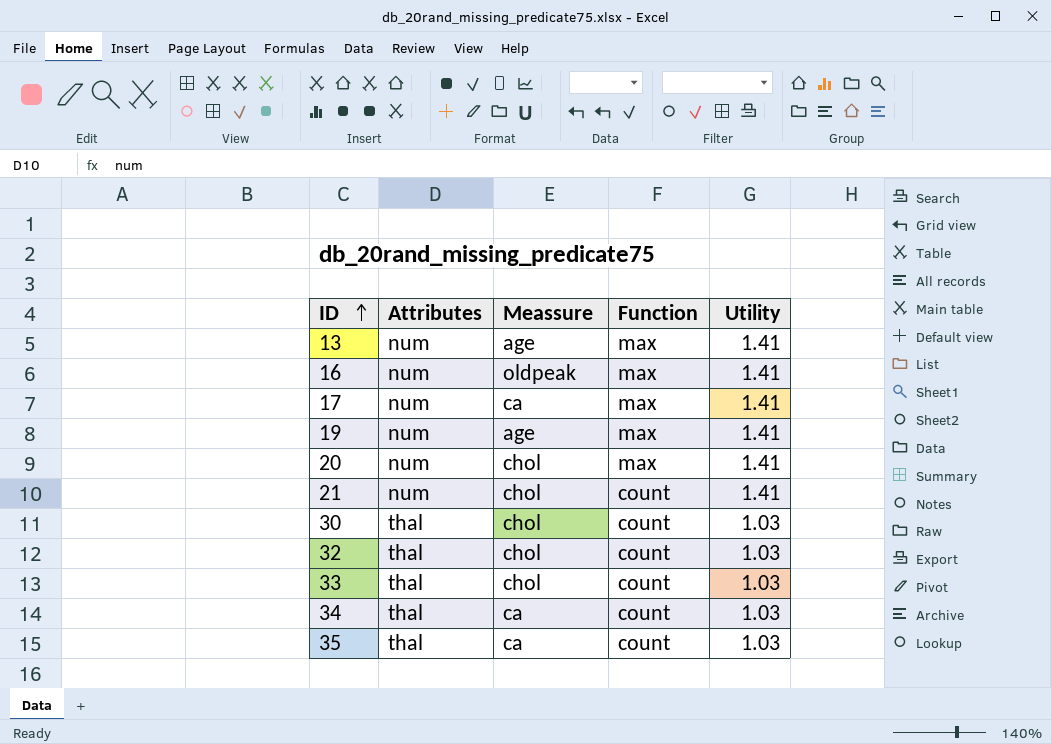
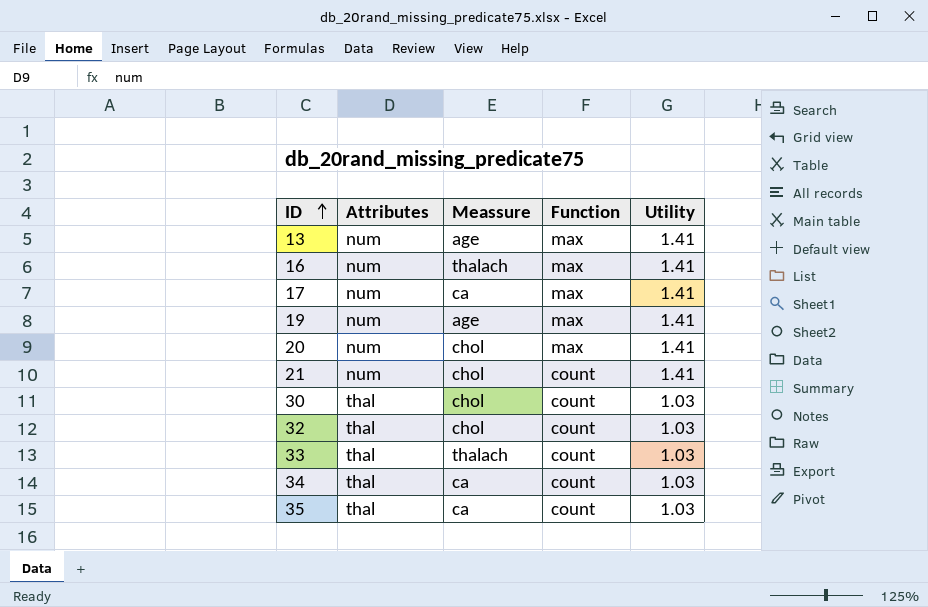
16 | Meassure: oldpeak -> thalach
33 | Meassure: chol -> thalach

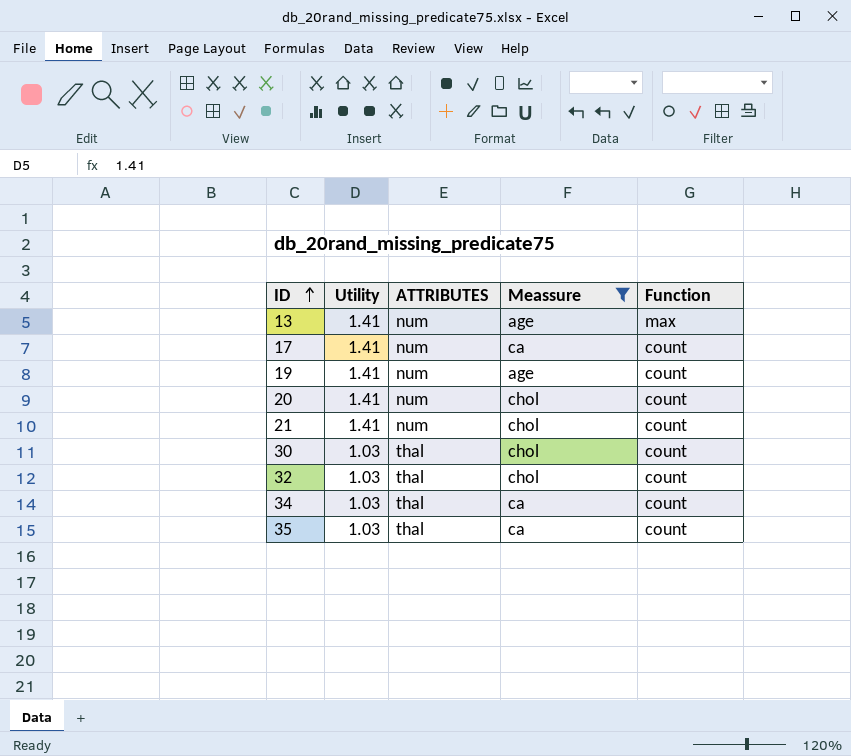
filter: none -> Meassure != thalach
column Utility | position: 5 -> 2
column name: Attributes -> ATTRIBUTES
17 | Function: max -> count
19 | Function: max -> count
20 | Function: max -> count

